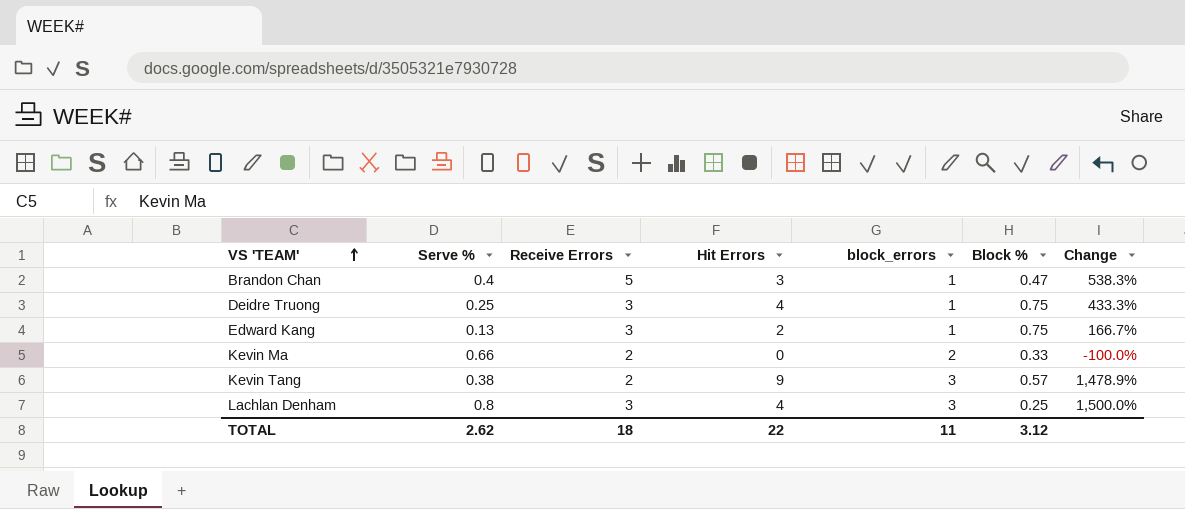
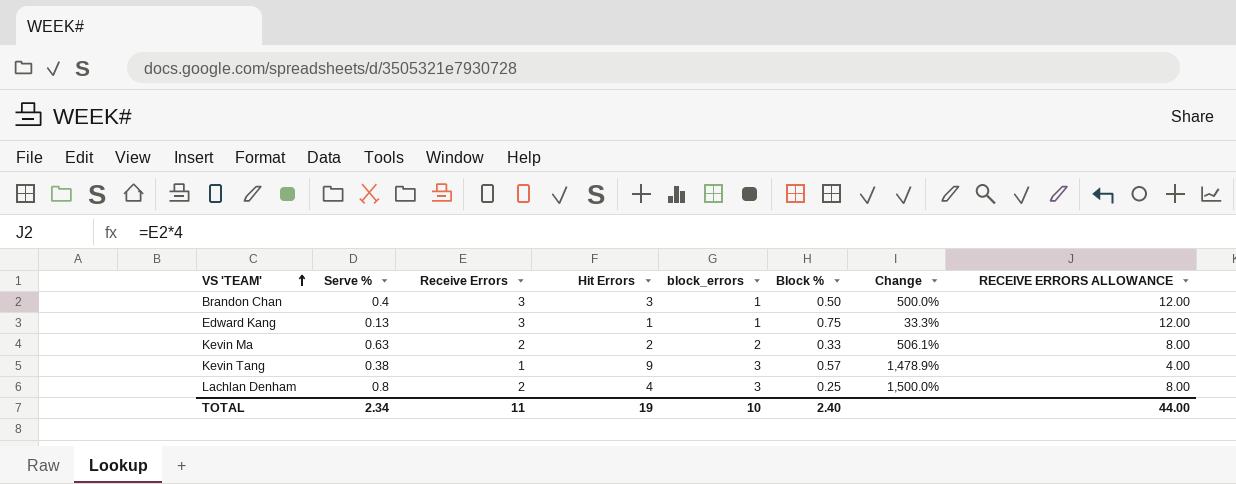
column RECEIVE ERRORS ALLOWANCE | formula: none -> [Receive Errors] * 4
row Deidre Truong: 0.25 | 3 | 4 | 1 | 0.75 | 433.3% -> none
Brandon Chan | Receive Errors: 5 -> 3
Brandon Chan | Block %: 0.47 -> 0.50
Brandon Chan | Change: 538.3% -> 500.0%
Edward Kang | Hit Errors: 2 -> 1
Edward Kang | Change: 166.7% -> 33.3%
Kevin Ma | Serve %: 0.66 -> 0.63
Kevin Ma | Hit Errors: 0 -> 2
Kevin Ma | Change: -100.0% -> 506.1%
Kevin Tang | Receive Errors: 2 -> 1
Lachlan Denham | Receive Errors: 3 -> 2
TOTAL | Serve %: 2.62 -> 2.34
TOTAL | Receive Errors: 18 -> 11
TOTAL | Hit Errors: 22 -> 19
TOTAL | block_errors: 11 -> 10
TOTAL | Block %: 3.12 -> 2.40

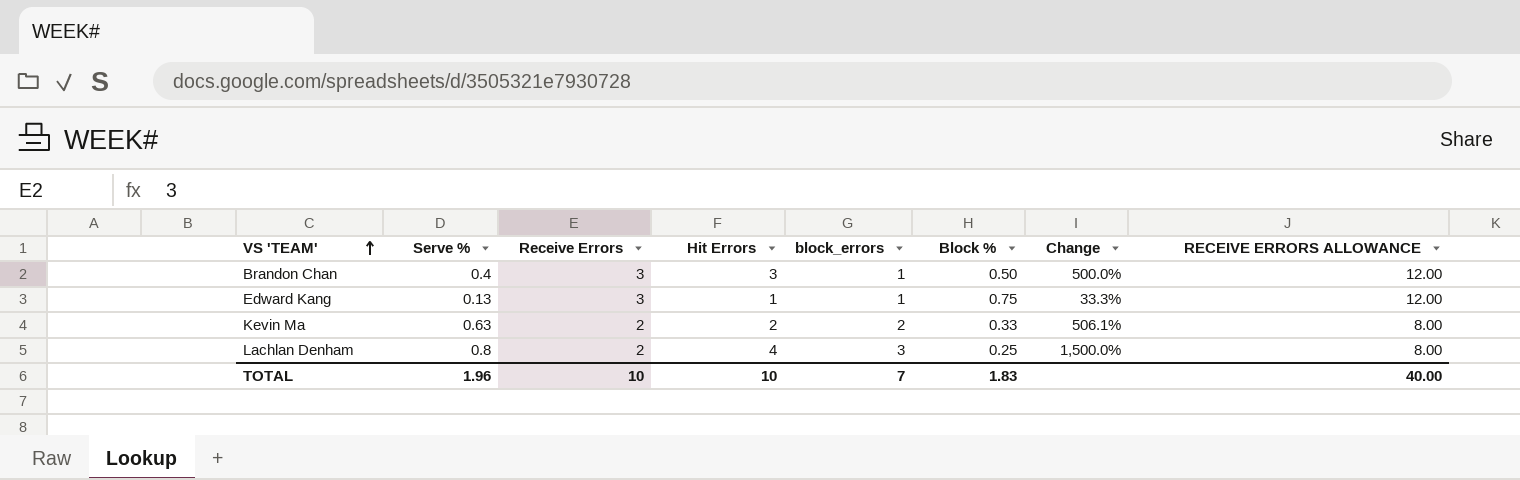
row Kevin Tang: 0.38 | 1 | 9 | 3 | 0.57 | 1,478.9% | 4.00 -> none
TOTAL | Serve %: 2.34 -> 1.96
TOTAL | Receive Errors: 11 -> 10
TOTAL | Hit Errors: 19 -> 10
TOTAL | block_errors: 10 -> 7
TOTAL | Block %: 2.40 -> 1.83
TOTAL | RECEIVE ERRORS ALLOWANCE: 44.00 -> 40.00

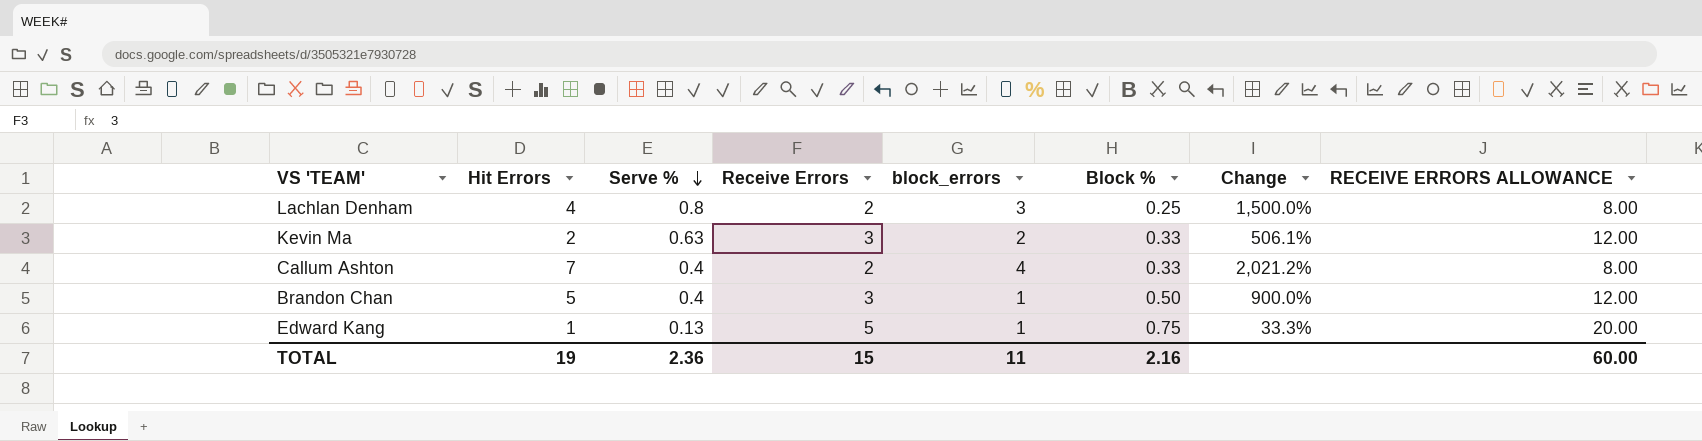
row order: VS 'TEAM' ascending -> Serve % descending
column Hit Errors | position: 4 -> 2
Kevin Ma | Receive Errors: 2 -> 3
Kevin Ma | RECEIVE ERRORS ALLOWANCE: 8.00 -> 12.00
row Callum Ashton: none -> 7 | 0.4 | 2 | 4 | 0.33 | 2,021.2% | 8.00
Brandon Chan | Hit Errors: 3 -> 5
Brandon Chan | Change: 500.0% -> 900.0%
Edward Kang | Receive Errors: 3 -> 5
Edward Kang | RECEIVE ERRORS ALLOWANCE: 12.00 -> 20.00
TOTAL | Hit Errors: 10 -> 19
TOTAL | Serve %: 1.96 -> 2.36
TOTAL | Receive Errors: 10 -> 15
TOTAL | block_errors: 7 -> 11
TOTAL | Block %: 1.83 -> 2.16
TOTAL | RECEIVE ERRORS ALLOWANCE: 40.00 -> 60.00

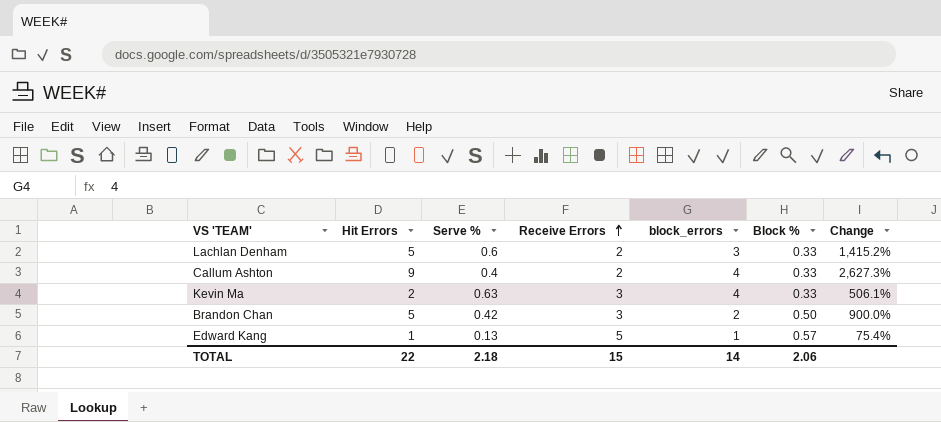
row order: Serve % descending -> Receive Errors ascending
column RECEIVE ERRORS ALLOWANCE | formula: [Receive Errors] * 4 -> none
Lachlan Denham | Hit Errors: 4 -> 5
Lachlan Denham | Serve %: 0.8 -> 0.6
Lachlan Denham | Block %: 0.25 -> 0.33
Lachlan Denham | Change: 1,500.0% -> 1,415.2%
Callum Ashton | Hit Errors: 7 -> 9
Callum Ashton | Change: 2,021.2% -> 2,627.3%
Kevin Ma | block_errors: 2 -> 4
Brandon Chan | Serve %: 0.4 -> 0.42
Brandon Chan | block_errors: 1 -> 2
Edward Kang | Block %: 0.75 -> 0.57
Edward Kang | Change: 33.3% -> 75.4%
TOTAL | Hit Errors: 19 -> 22
TOTAL | Serve %: 2.36 -> 2.18
TOTAL | block_errors: 11 -> 14
TOTAL | Block %: 2.16 -> 2.06

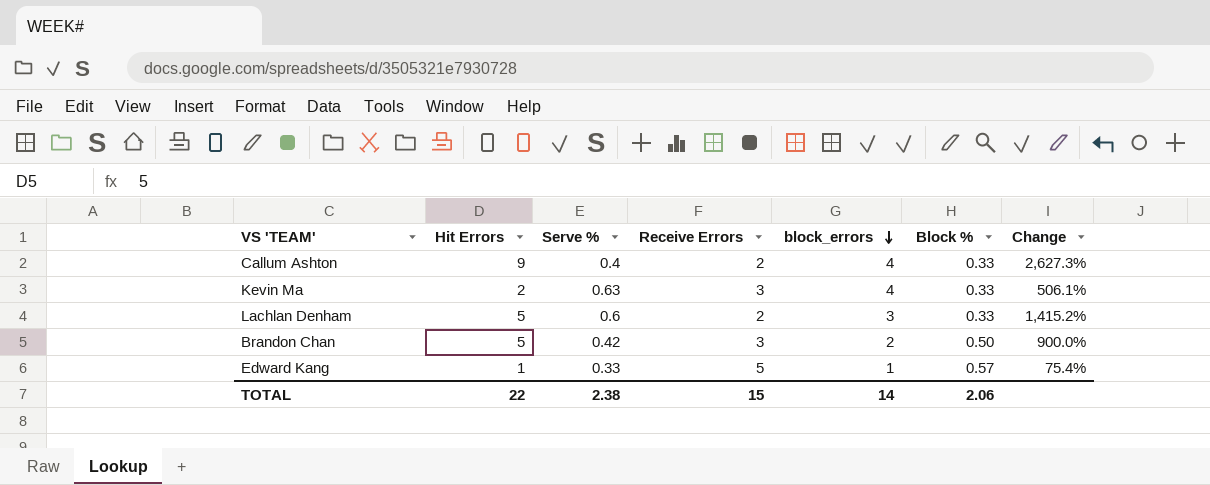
row order: Receive Errors ascending -> block_errors descending
Edward Kang | Serve %: 0.13 -> 0.33
TOTAL | Serve %: 2.18 -> 2.38

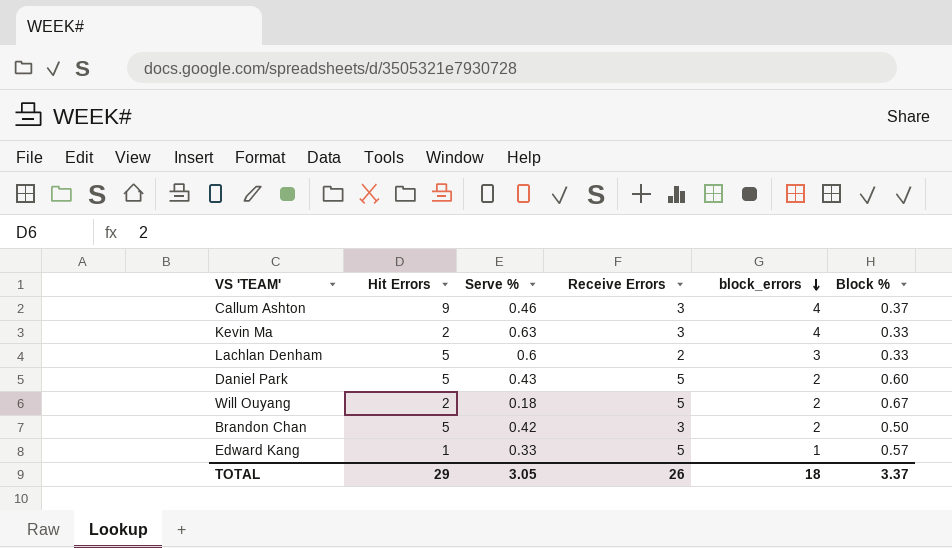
column Change | formula: ([Hit Errors] - [Block %]) / [Block %] -> none
Callum Ashton | Serve %: 0.4 -> 0.46
Callum Ashton | Receive Errors: 2 -> 3
Callum Ashton | Block %: 0.33 -> 0.37
row Daniel Park: none -> 5 | 0.43 | 5 | 2 | 0.60
row Will Ouyang: none -> 2 | 0.18 | 5 | 2 | 0.67
TOTAL | Hit Errors: 22 -> 29
TOTAL | Serve %: 2.38 -> 3.05
TOTAL | Receive Errors: 15 -> 26
TOTAL | block_errors: 14 -> 18
TOTAL | Block %: 2.06 -> 3.37

